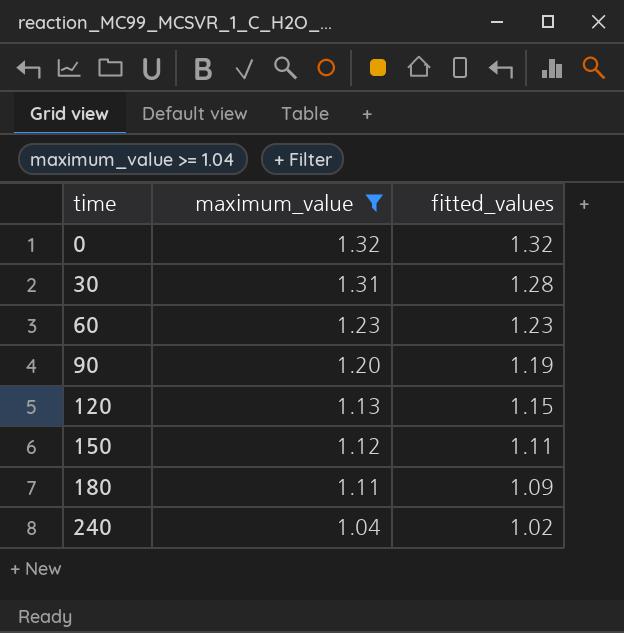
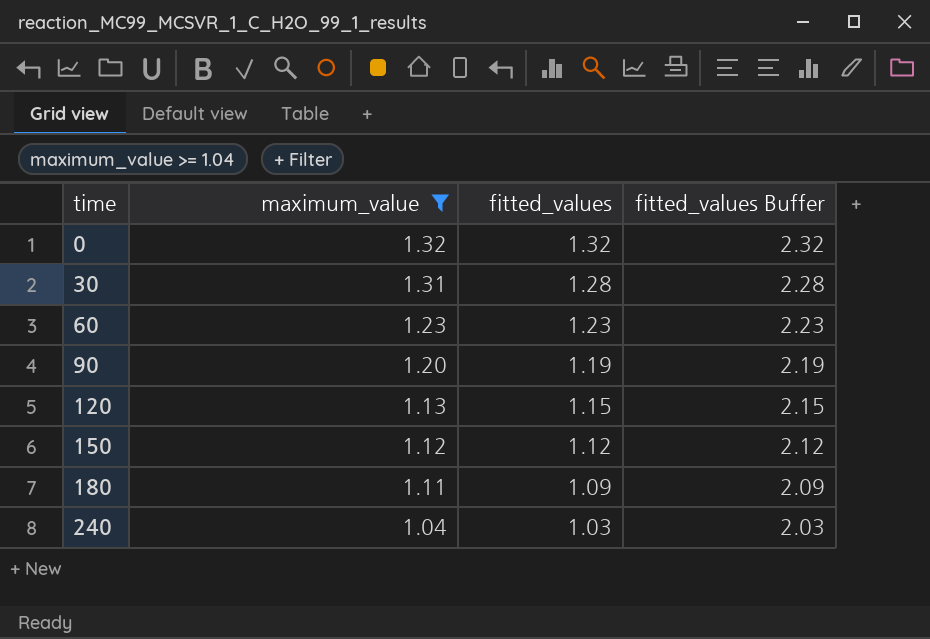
column fitted_values Buffer | formula: none -> [fitted_values] + 1
150 | fitted_values: 1.11 -> 1.12
240 | fitted_values: 1.02 -> 1.03

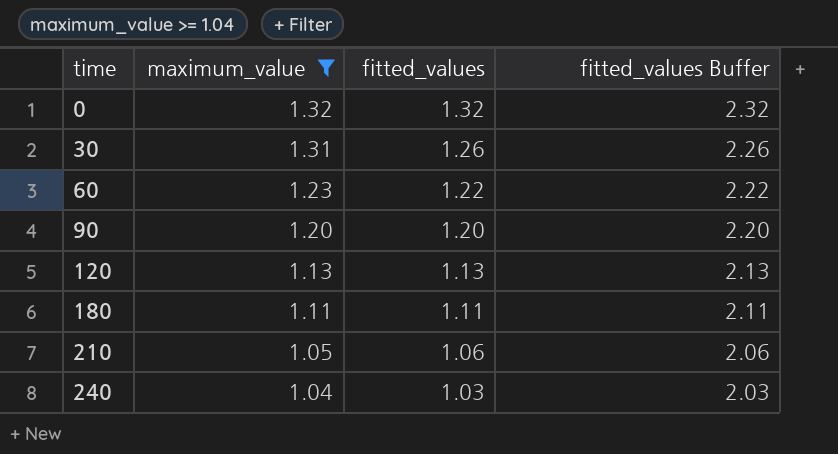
row 150: 1.12 | 1.12 | 2.12 -> none
30 | fitted_values: 1.28 -> 1.26
30 | fitted_values Buffer: 2.28 -> 2.26
60 | fitted_values: 1.23 -> 1.22
60 | fitted_values Buffer: 2.23 -> 2.22
90 | fitted_values: 1.19 -> 1.20
90 | fitted_values Buffer: 2.19 -> 2.20
120 | fitted_values: 1.15 -> 1.13
120 | fitted_values Buffer: 2.15 -> 2.13
180 | fitted_values: 1.09 -> 1.11
180 | fitted_values Buffer: 2.09 -> 2.11
row 210: none -> 1.05 | 1.06 | 2.06

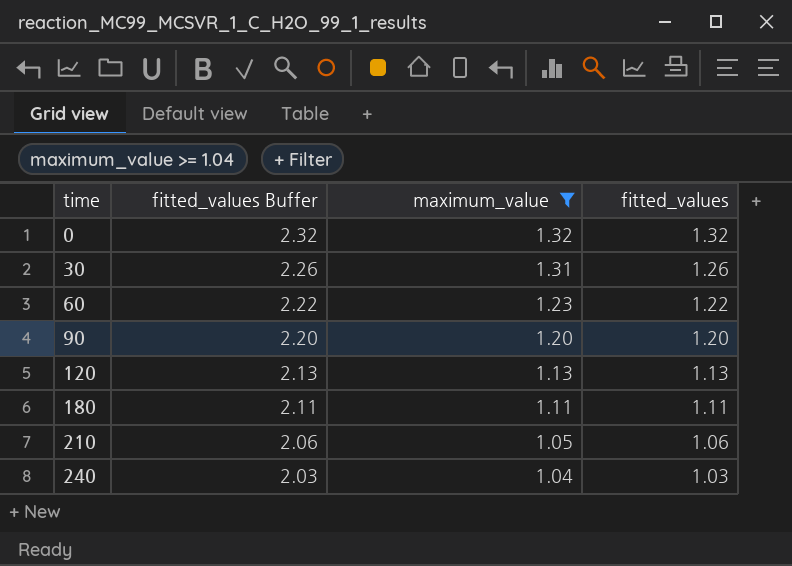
column fitted_values Buffer | position: 4 -> 2

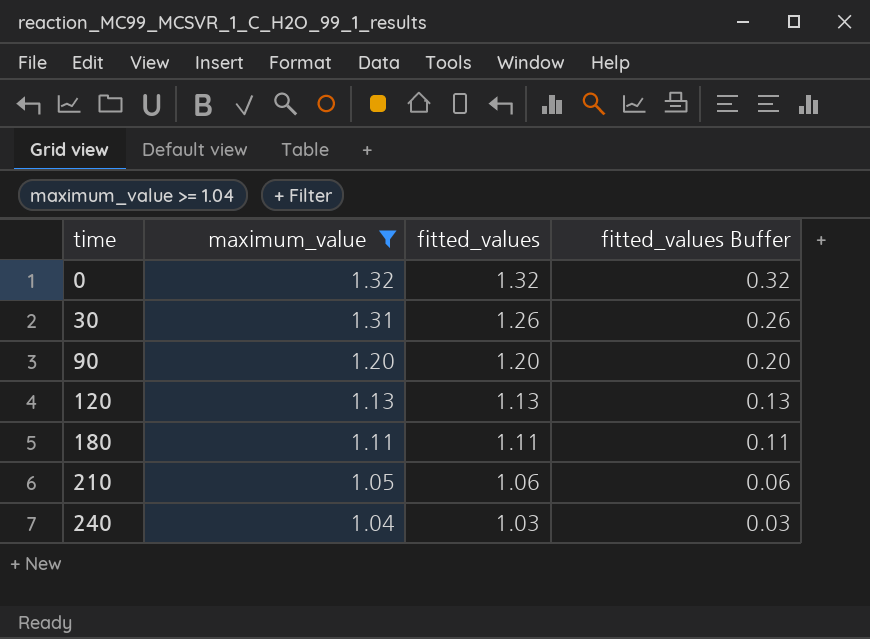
column fitted_values Buffer | formula: [fitted_values] + 1 -> [fitted_values] - 1
column fitted_values Buffer | position: 2 -> 4
row 60: 2.22 | 1.23 | 1.22 -> none

